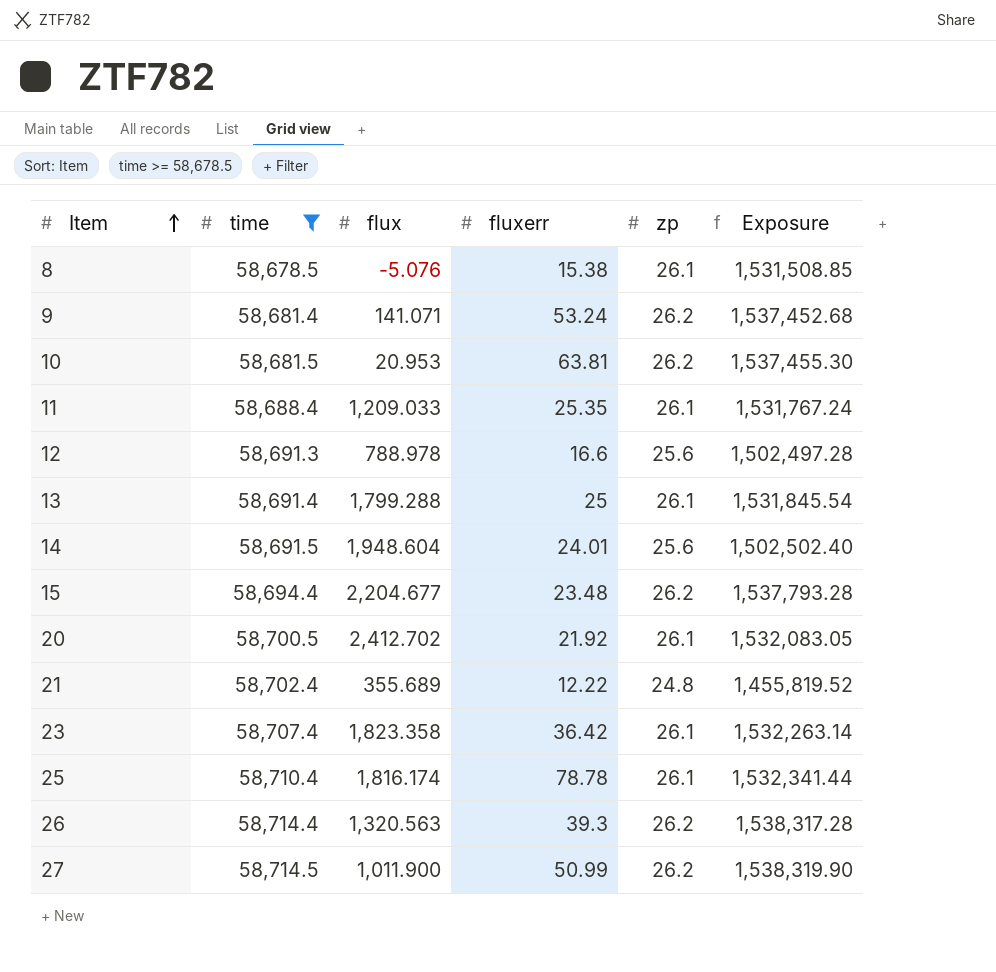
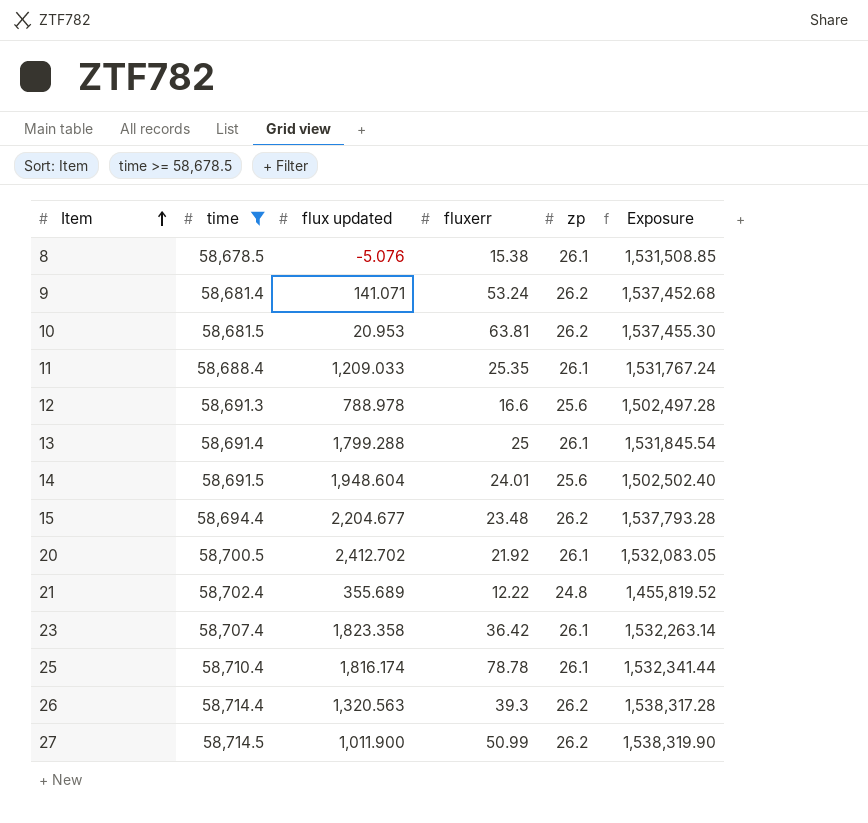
column name: flux -> flux updated

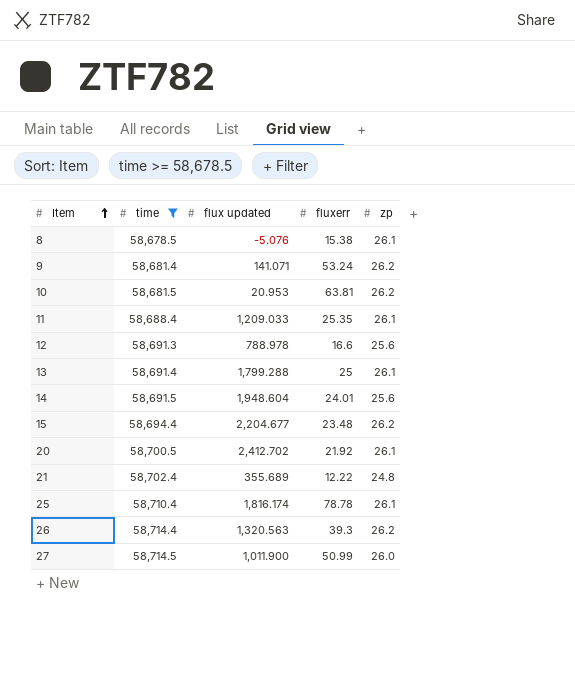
column Exposure | formula: [time] * [zp] -> none
row 23: 58,707.4 | 1,823.358 | 36.42 | 26.1 | 1,532,263.14 -> none
27 | zp: 26.2 -> 26.0

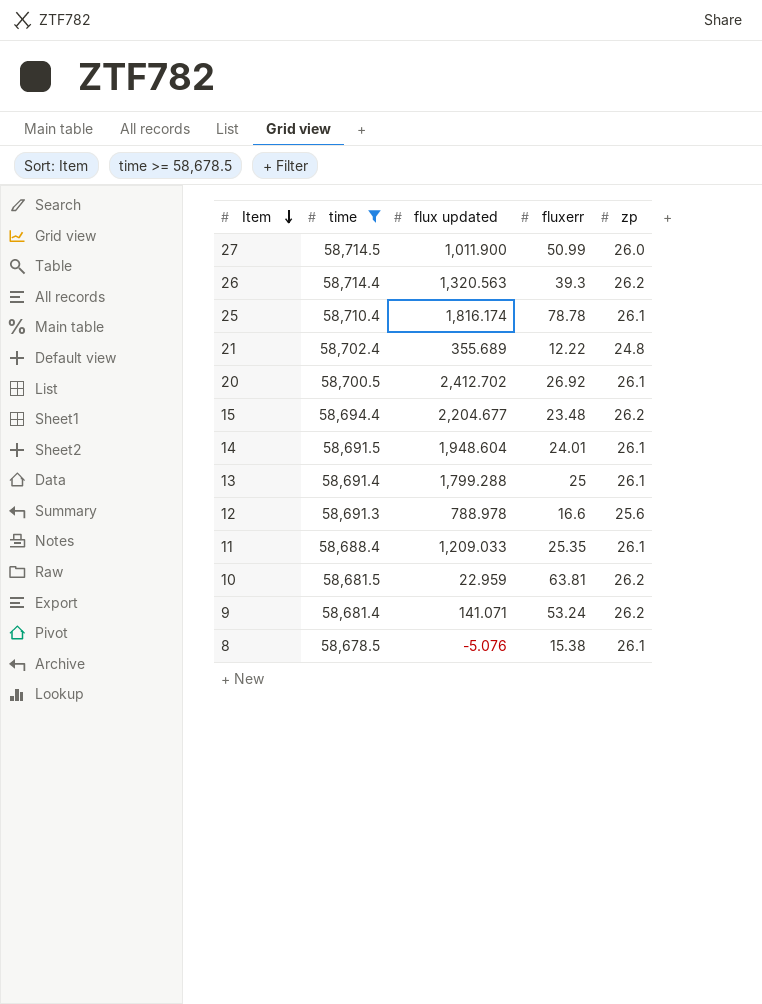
row order: Item ascending -> Item descending
20 | fluxerr: 21.92 -> 26.92
14 | zp: 25.6 -> 26.1
10 | flux updated: 20.953 -> 22.959

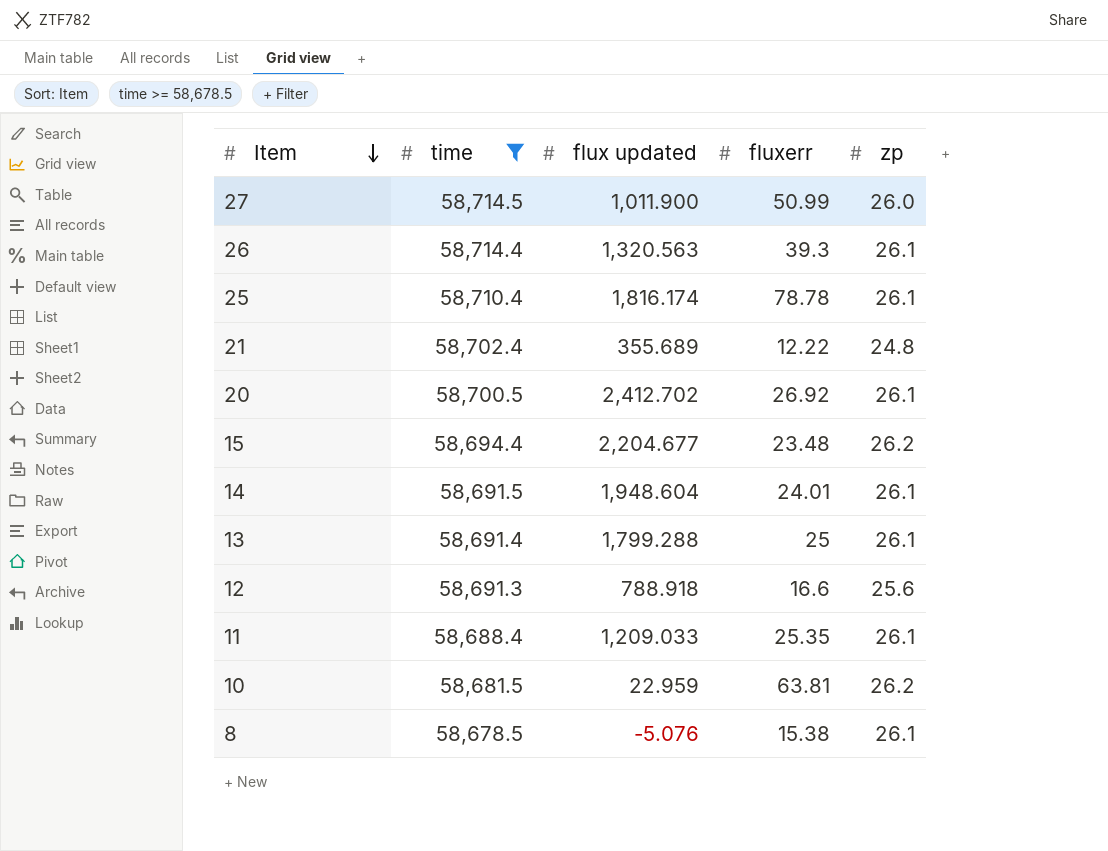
row 9: 58,681.4 | 141.071 | 53.24 | 26.2 -> none
26 | zp: 26.2 -> 26.1
12 | flux updated: 788.978 -> 788.918

